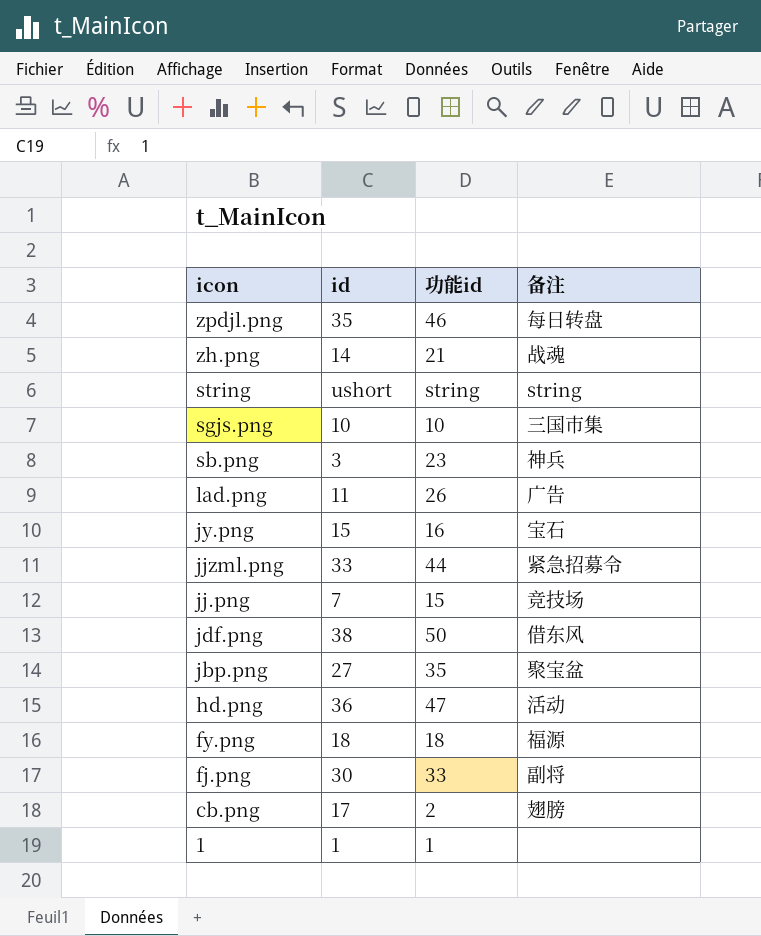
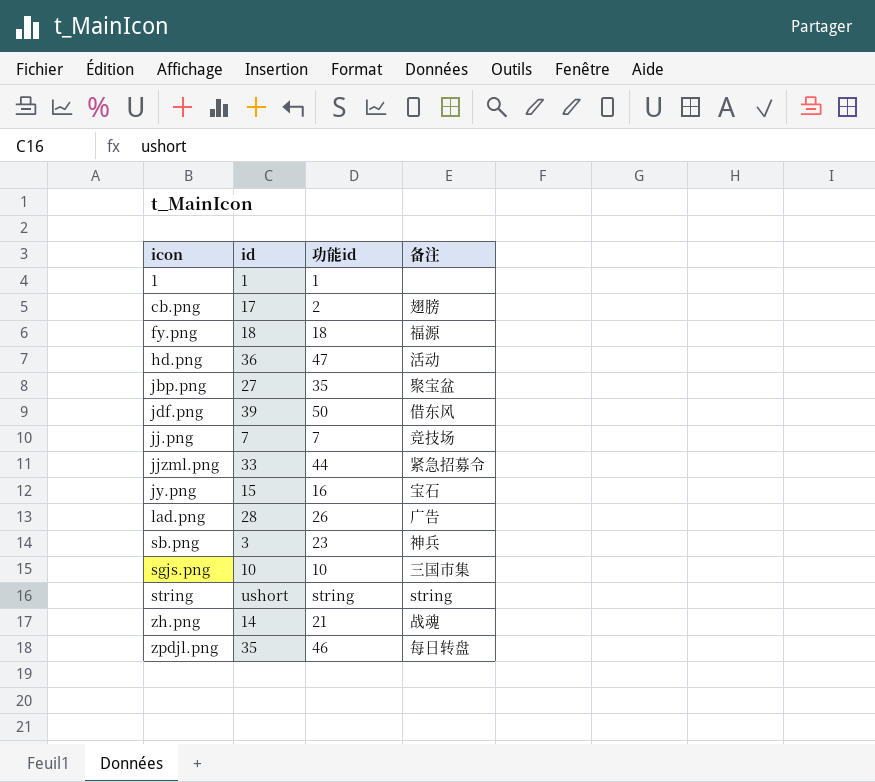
row order: icon descending -> icon ascending
row fj.png: 30 | 33 | 副将 -> none
jdf.png | id: 38 -> 39
jj.png | 功能id: 15 -> 7
lad.png | id: 11 -> 28

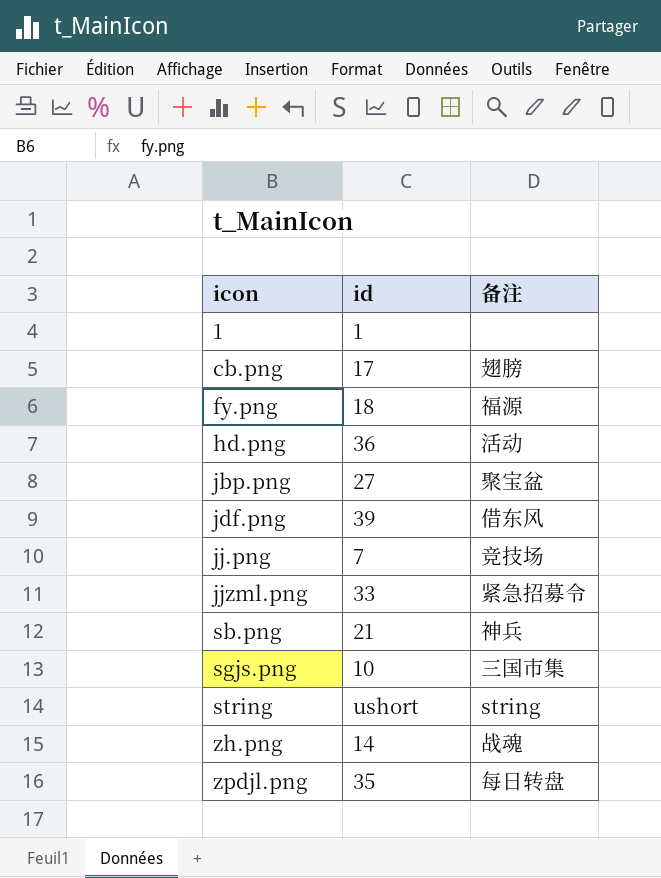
column 功能id | position: 3 -> none
row jy.png: 15 | 16 | 宝石 -> none
row lad.png: 28 | 26 | 广告 -> none
sb.png | id: 3 -> 21

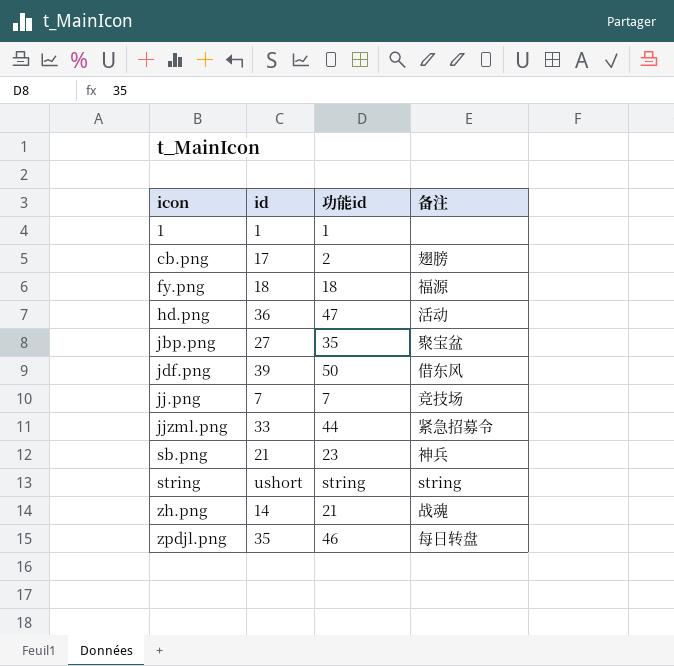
column 功能id | position: none -> 3
row sgjs.png: 10 | 三国市集 -> none

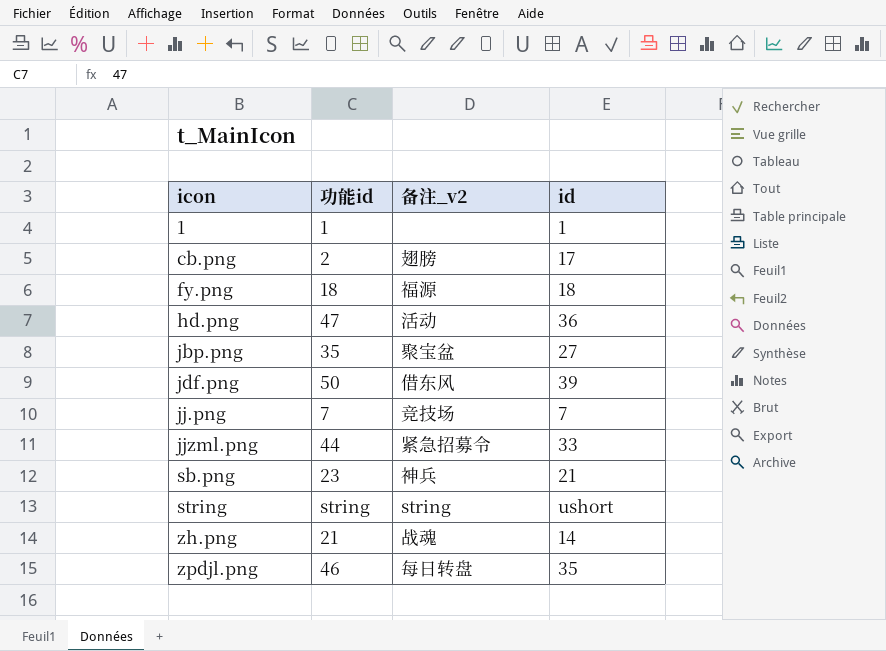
column name: 备注 -> 备注_v2
column id | position: 2 -> 4

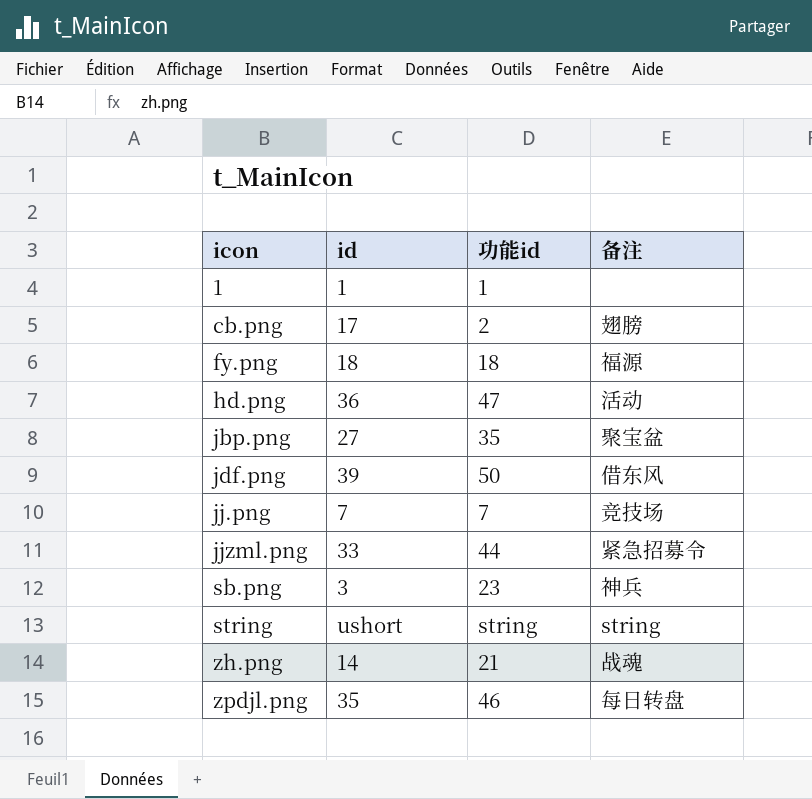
column id | position: 4 -> 2
column name: 备注_v2 -> 备注
sb.png | id: 21 -> 3

